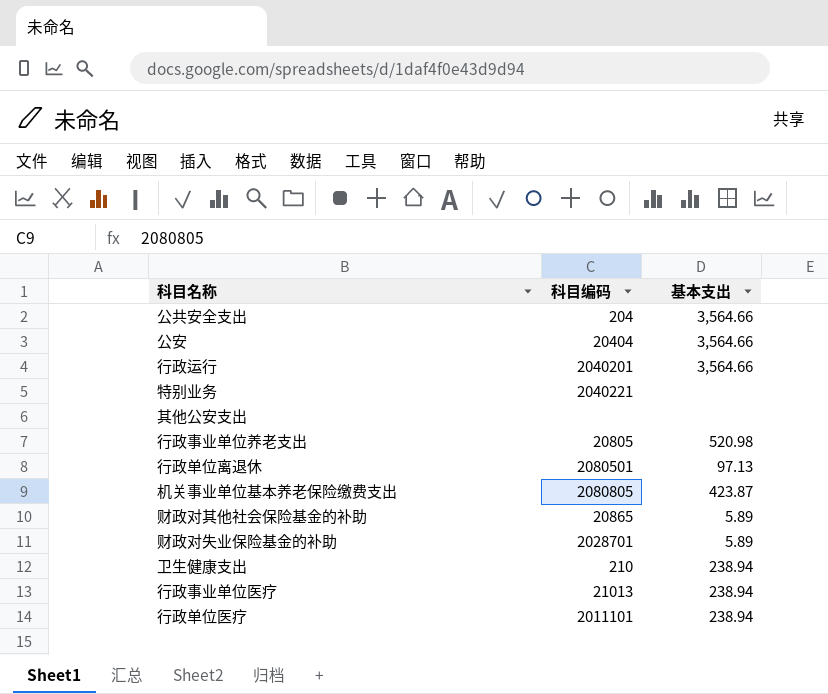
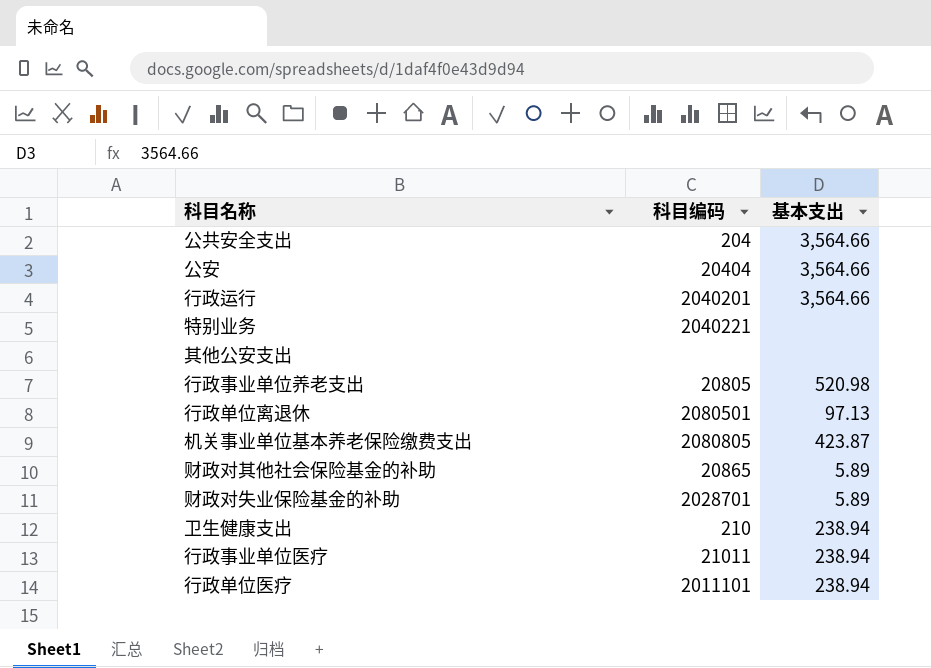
行政事业单位医疗 | 科目编码: 21013 -> 21011

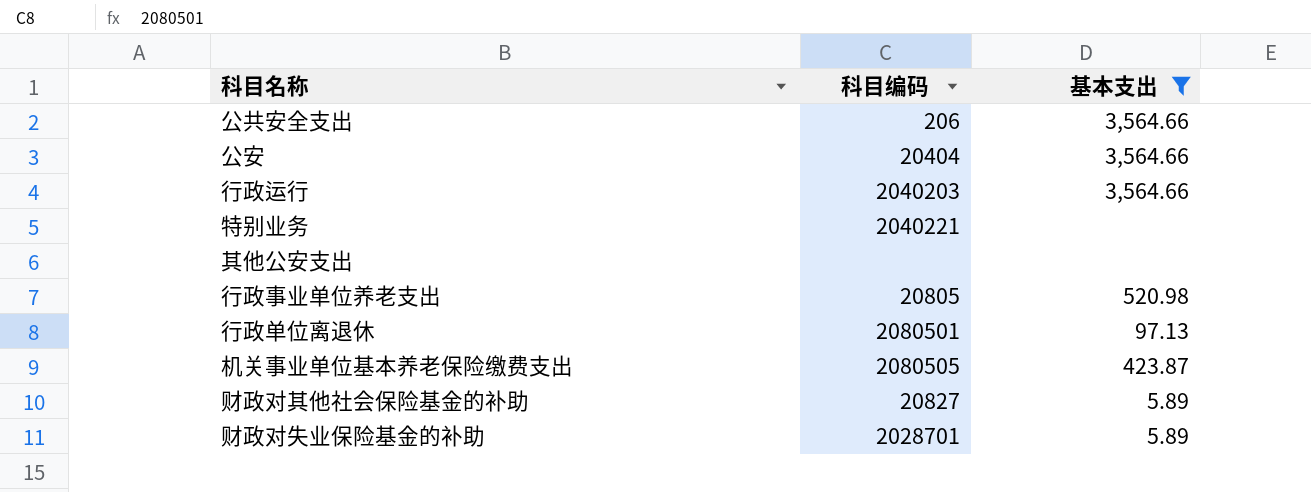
filter: none -> 基本支出 != 238.94
公共安全支出 | 科目编码: 204 -> 206
行政运行 | 科目编码: 2040201 -> 2040203
机关事业单位基本养老保险缴费支出 | 科目编码: 2080805 -> 2080505
财政对其他社会保险基金的补助 | 科目编码: 20865 -> 20827

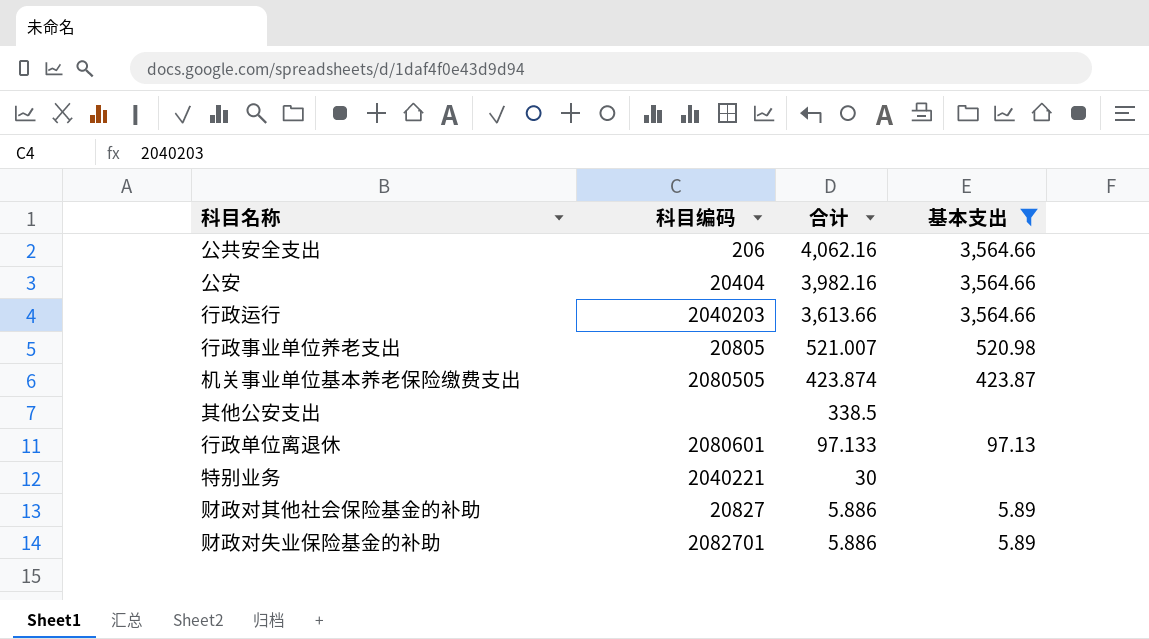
row order: none -> 合计 descending
column 合计 | position: none -> 3
行政单位离退休 | 科目编码: 2080501 -> 2080601
财政对失业保险基金的补助 | 科目编码: 2028701 -> 2082701

